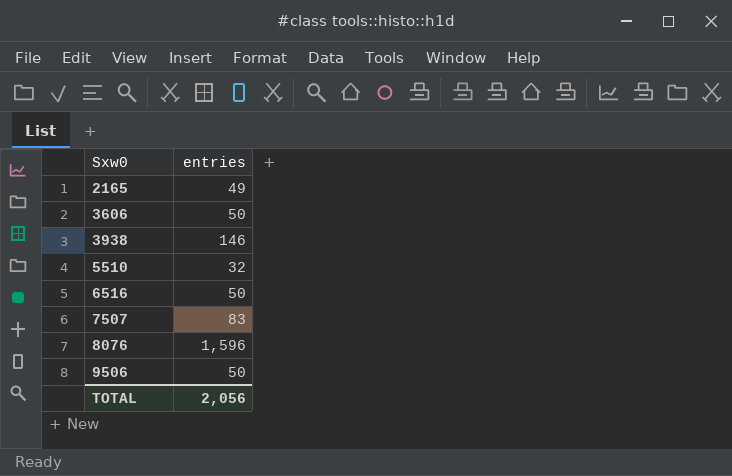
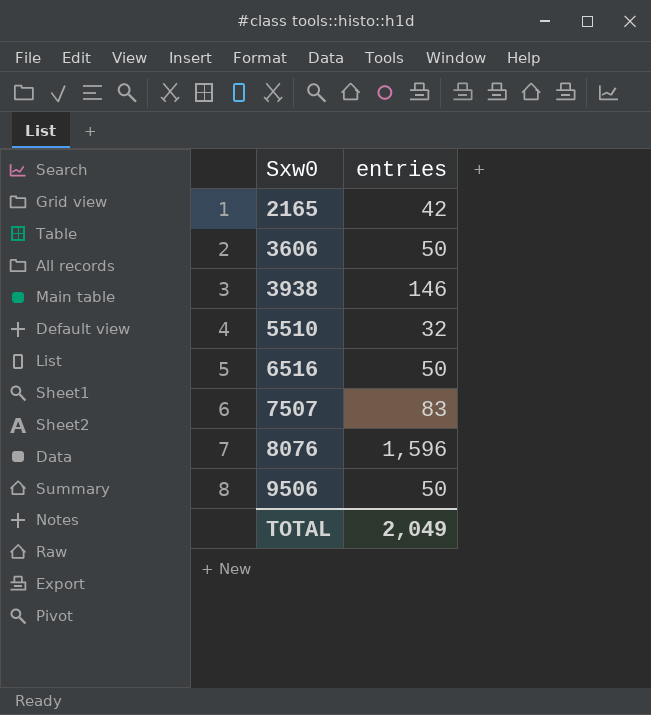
2165 | entries: 49 -> 42
TOTAL | entries: 2,056 -> 2,049

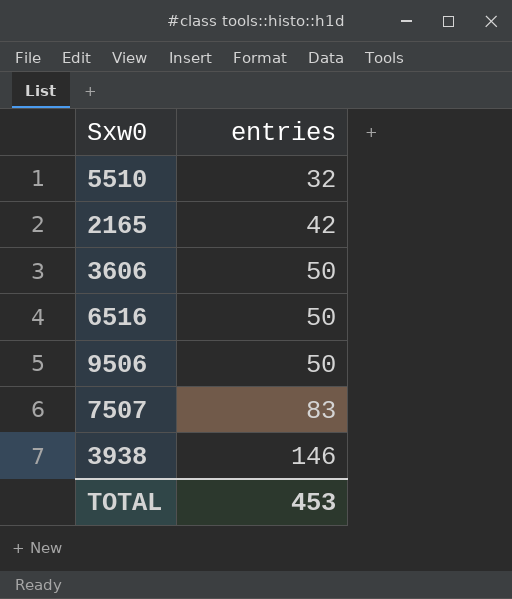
row order: Sxw0 ascending -> entries ascending
row 8076: 1,596 -> none
TOTAL | entries: 2,049 -> 453

